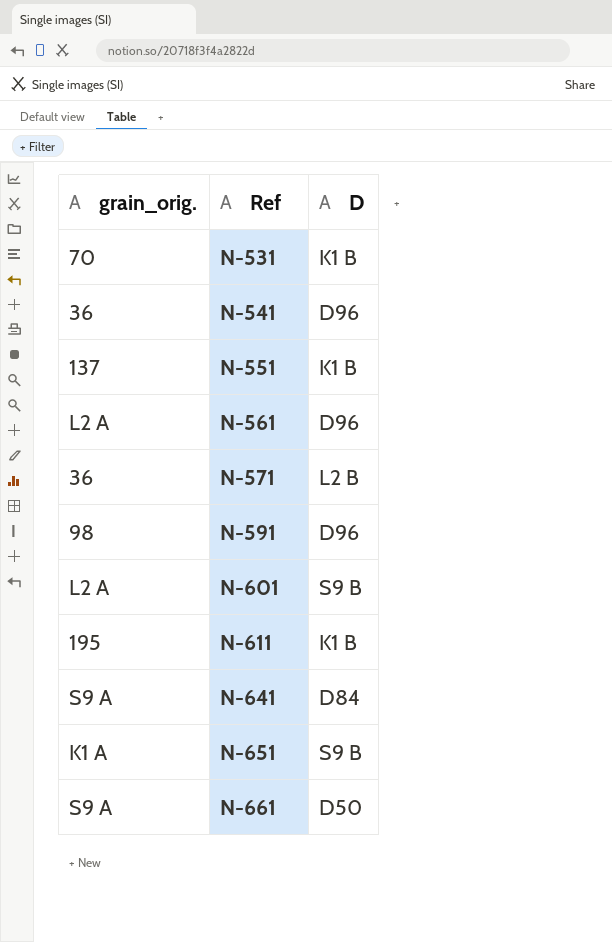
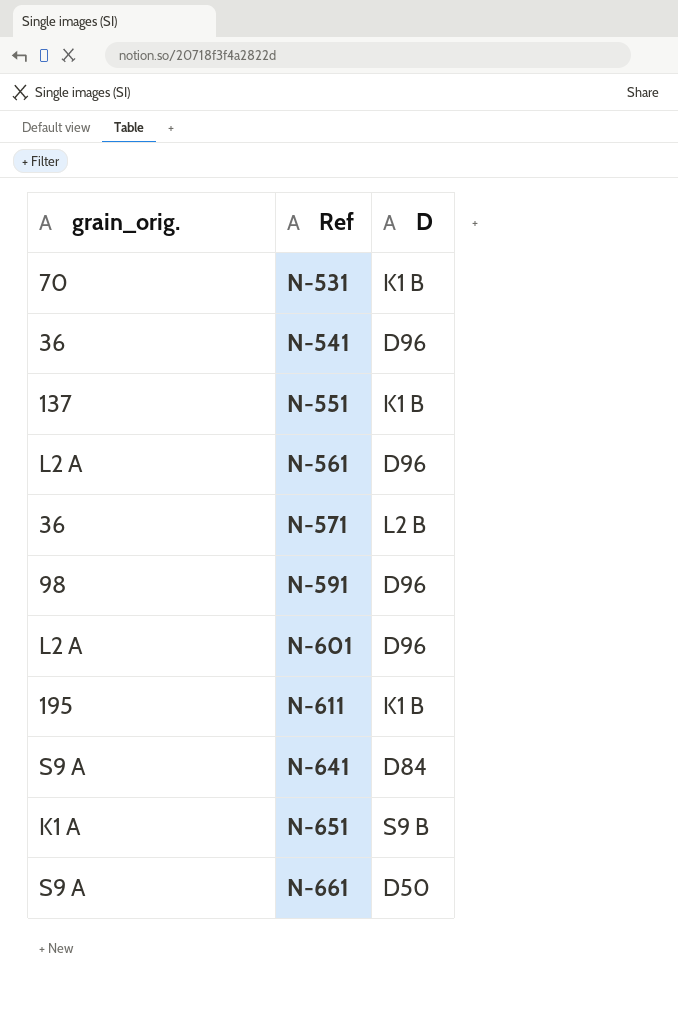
N-601 | D: S9 B -> D96

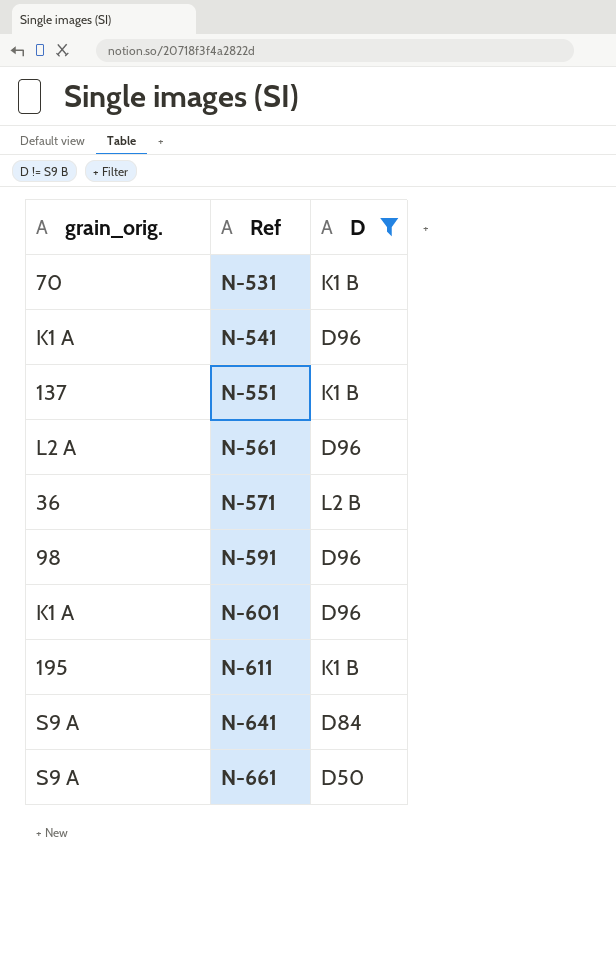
filter: none -> D != S9 B
N-541 | grain_orig.: 36 -> K1 A
N-601 | grain_orig.: L2 A -> K1 A

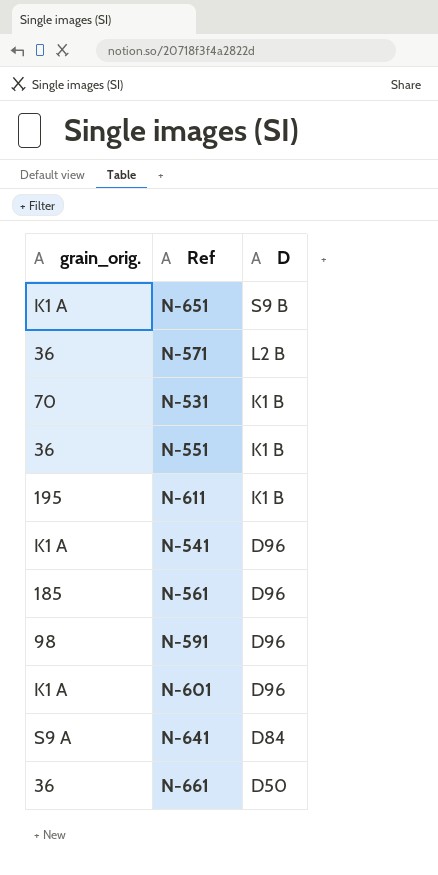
filter: D != S9 B -> none
row order: Ref ascending -> D descending
N-551 | grain_orig.: 137 -> 36
N-561 | grain_orig.: L2 A -> 185
N-661 | grain_orig.: S9 A -> 36

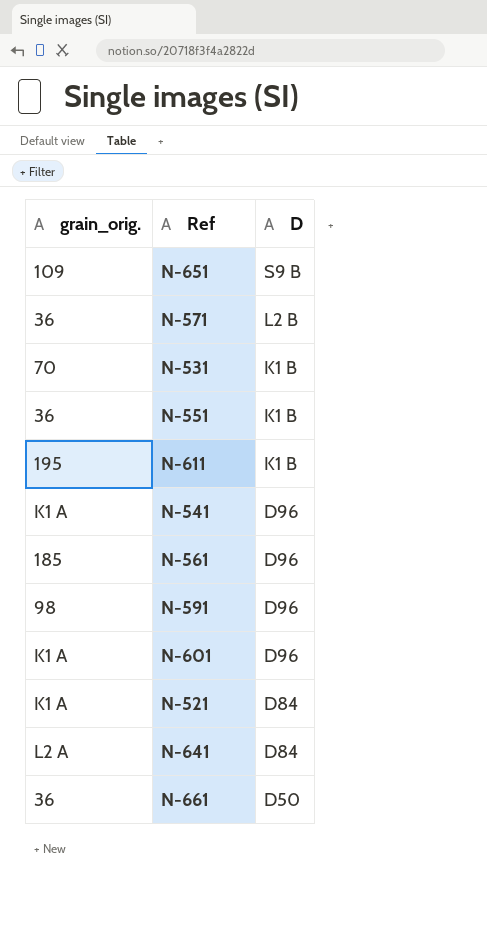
N-651 | grain_orig.: K1 A -> 109
row N-521: none -> K1 A | D84
N-641 | grain_orig.: S9 A -> L2 A

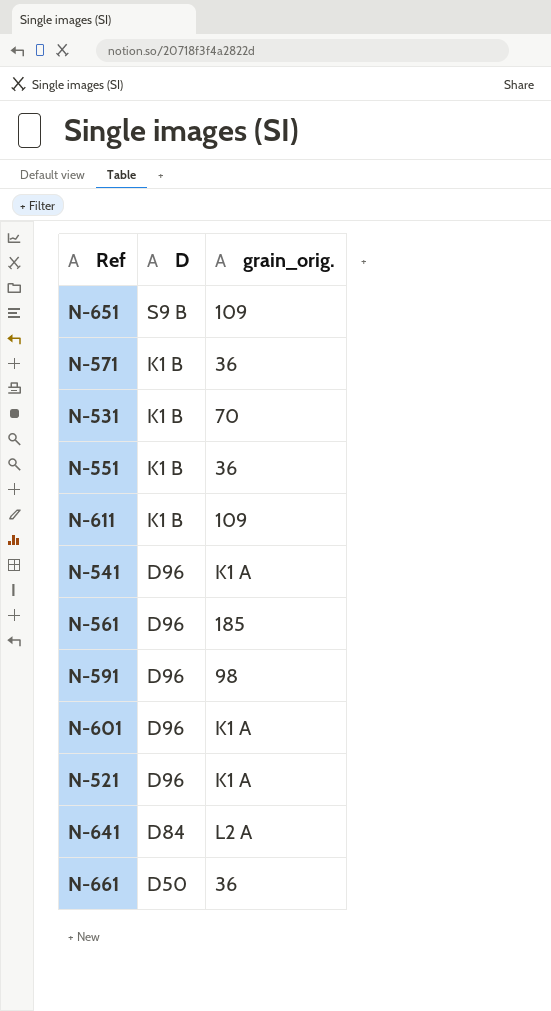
column grain_orig. | position: 1 -> 3
N-571 | D: L2 B -> K1 B
N-611 | grain_orig.: 195 -> 109
N-521 | D: D84 -> D96

